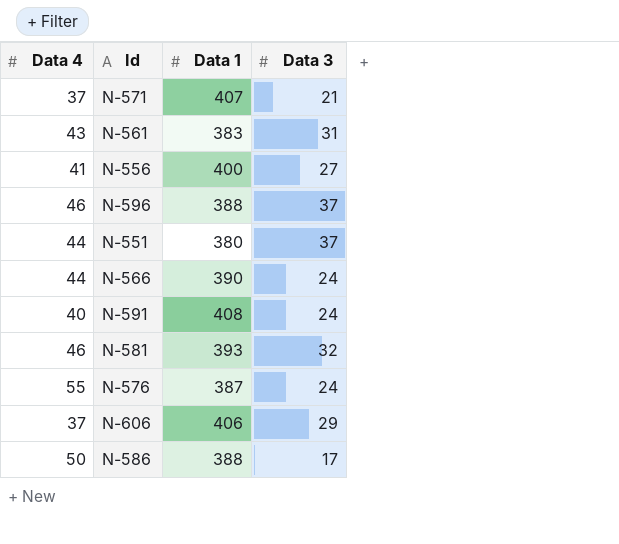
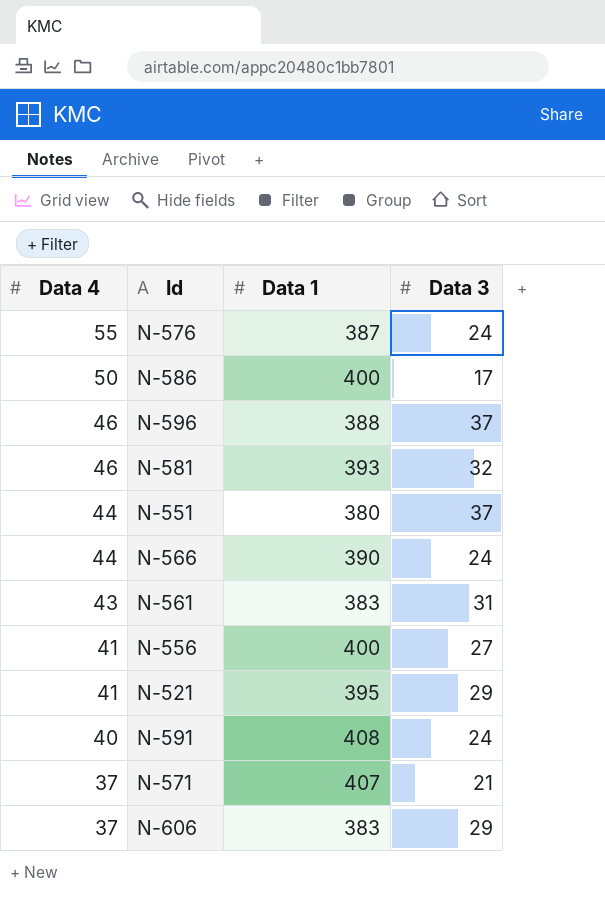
row order: none -> Data 4 descending
N-586 | Data 1: 388 -> 400
row N-521: none -> 41 | 395 | 29
N-606 | Data 1: 406 -> 383

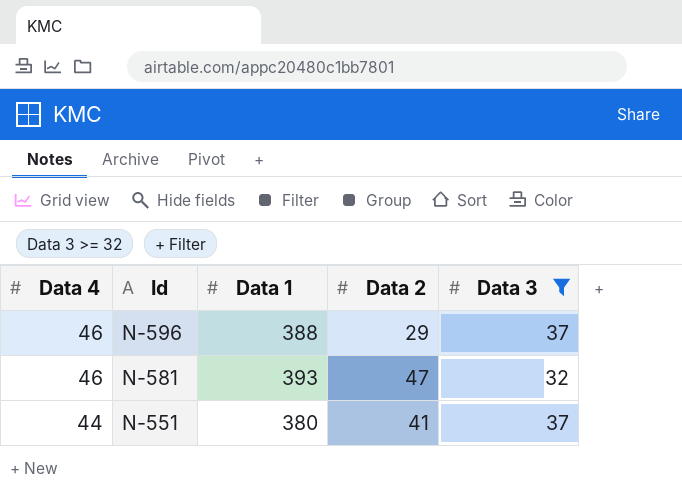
filter: none -> Data 3 >= 32
column Data 2 | position: none -> 4

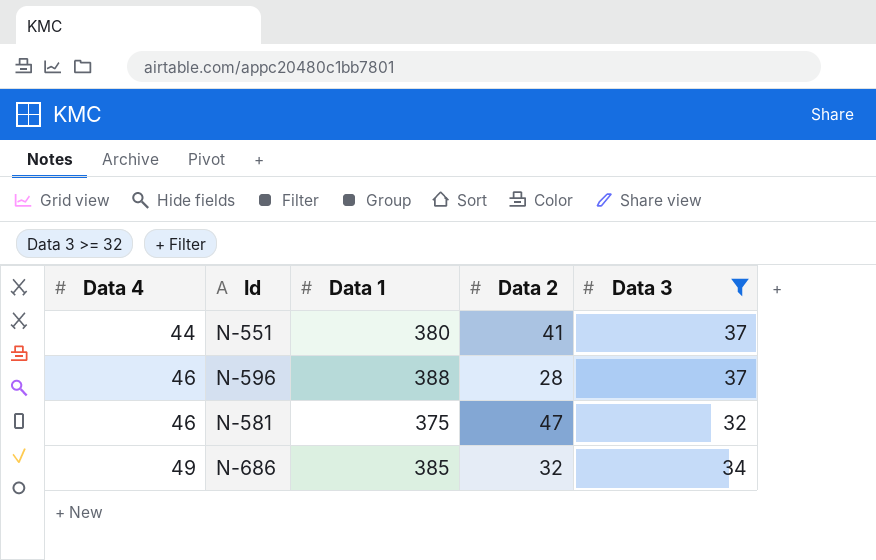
row order: Data 4 descending -> Data 4 ascending
N-596 | Data 2: 29 -> 28
N-581 | Data 1: 393 -> 375
row N-686: none -> 49 | 385 | 32 | 34

